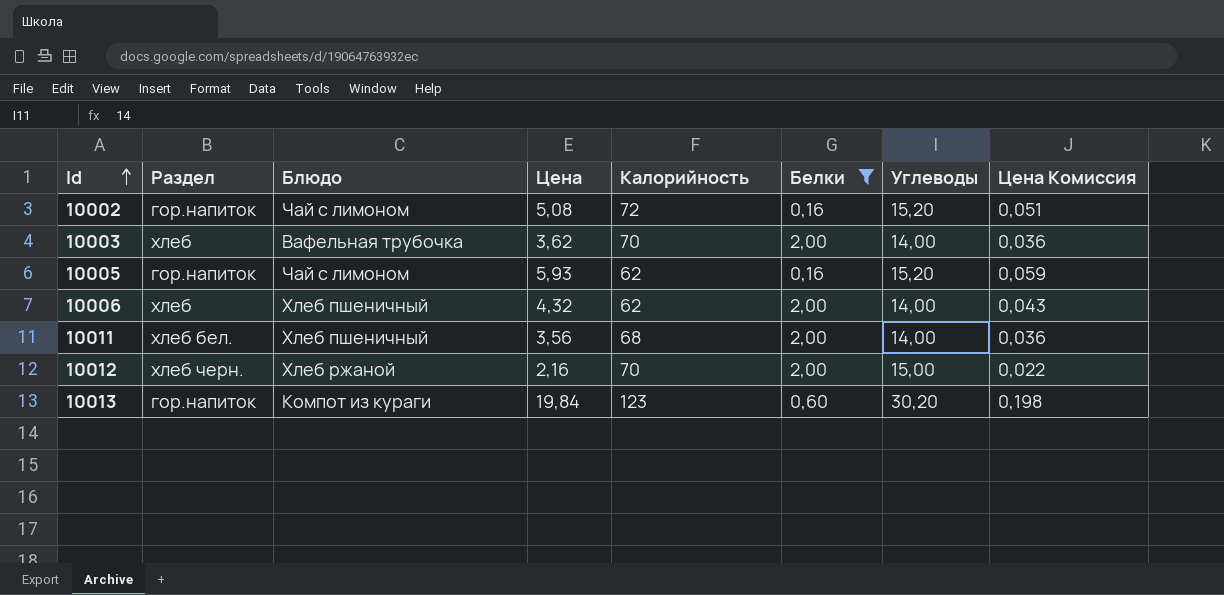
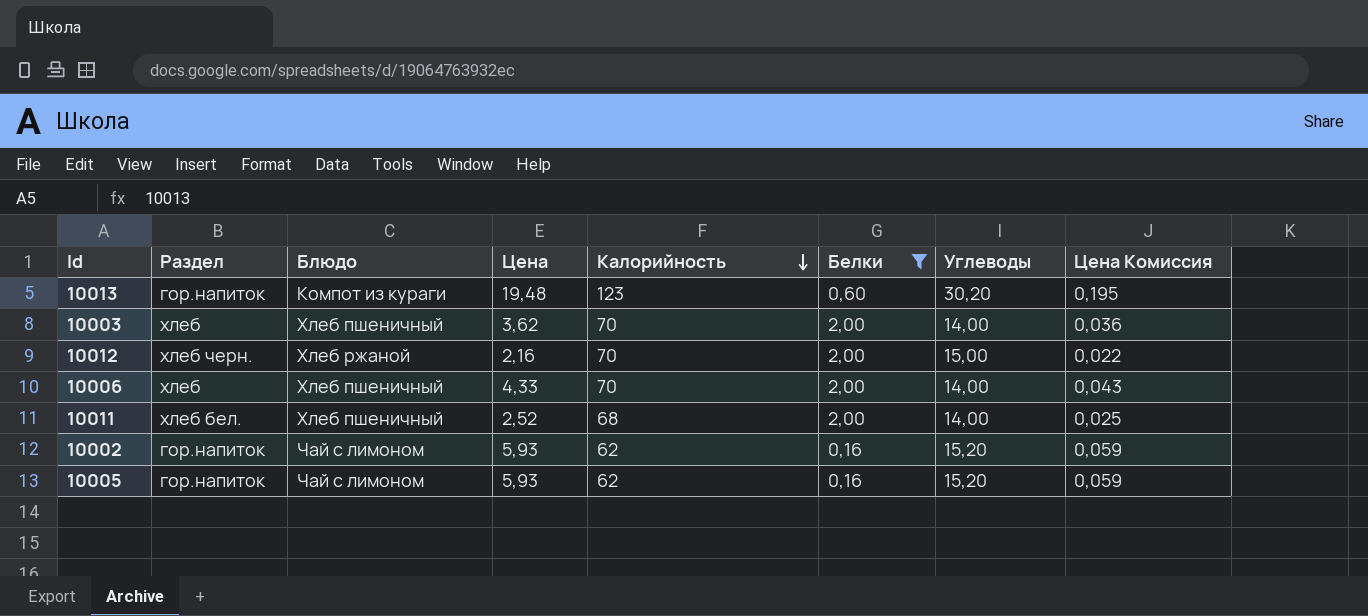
row order: Id ascending -> Калорийность descending
10013 | Цена: 19,84 -> 19,48
10013 | Цена Комиссия: 0,198 -> 0,195
10003 | Блюдо: Вафельная трубочка -> Хлеб пшеничный
10006 | Цена: 4,32 -> 4,33
10006 | Калорийность: 62 -> 70
10011 | Цена: 3,56 -> 2,52
10011 | Цена Комиссия: 0,036 -> 0,025
10002 | Цена: 5,08 -> 5,93
10002 | Калорийность: 72 -> 62
10002 | Цена Комиссия: 0,051 -> 0,059

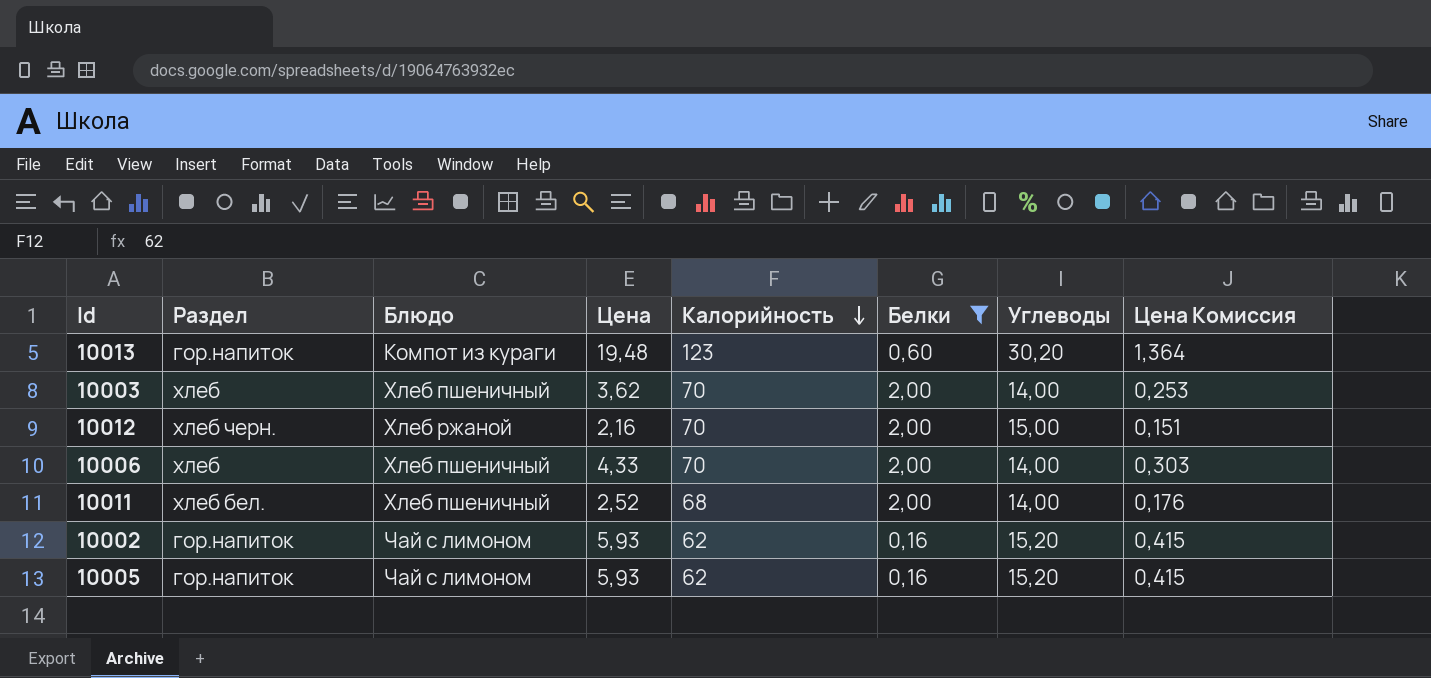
column Цена Комиссия | formula: [Цена] * 0,01 -> [Цена] * 0,07

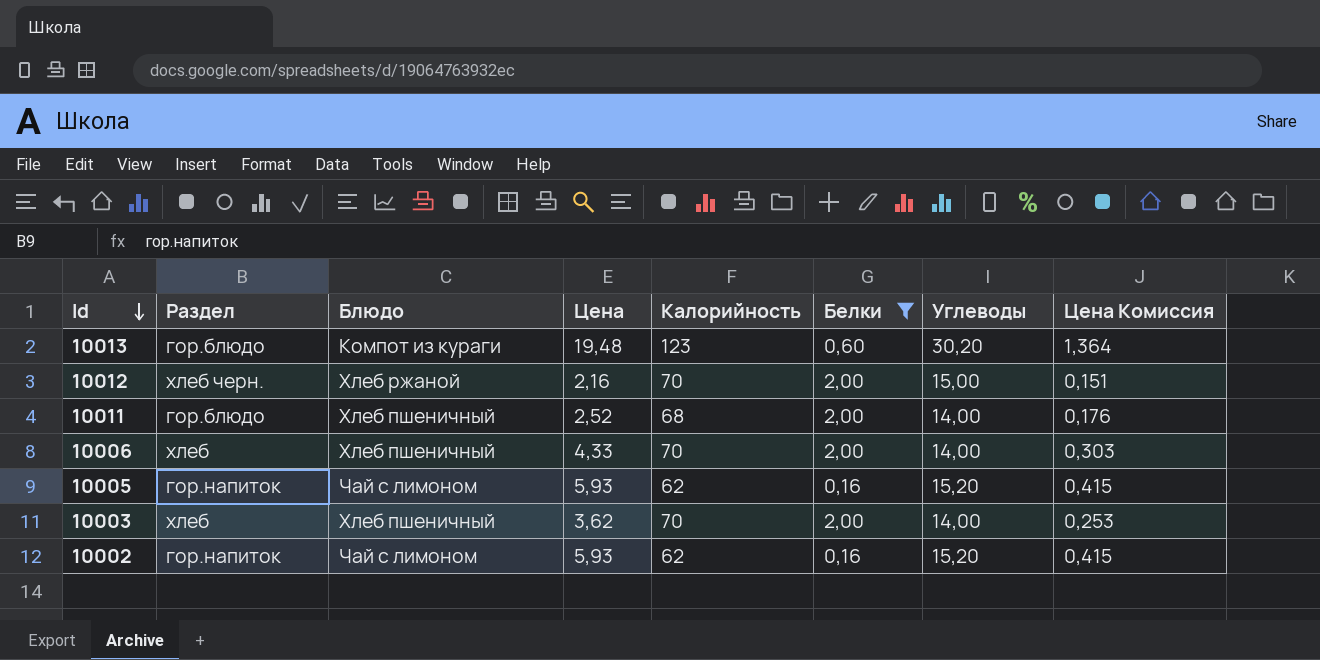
row order: Калорийность descending -> Id descending
10013 | Раздел: гор.напиток -> гор.блюдо
10011 | Раздел: хлеб бел. -> гор.блюдо

